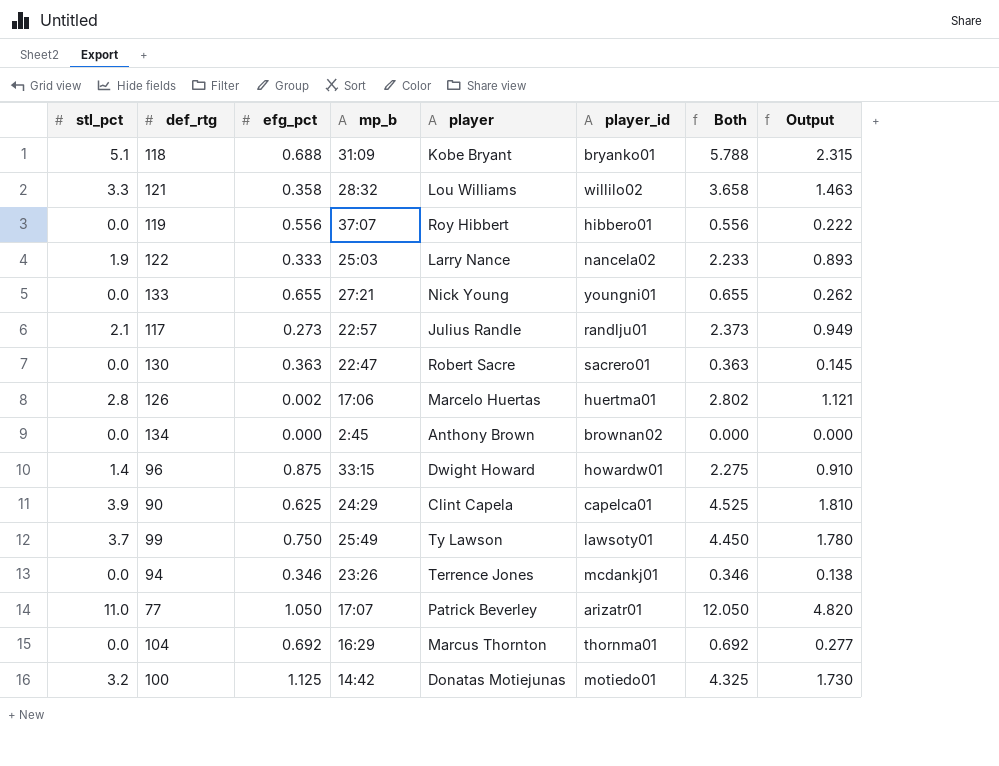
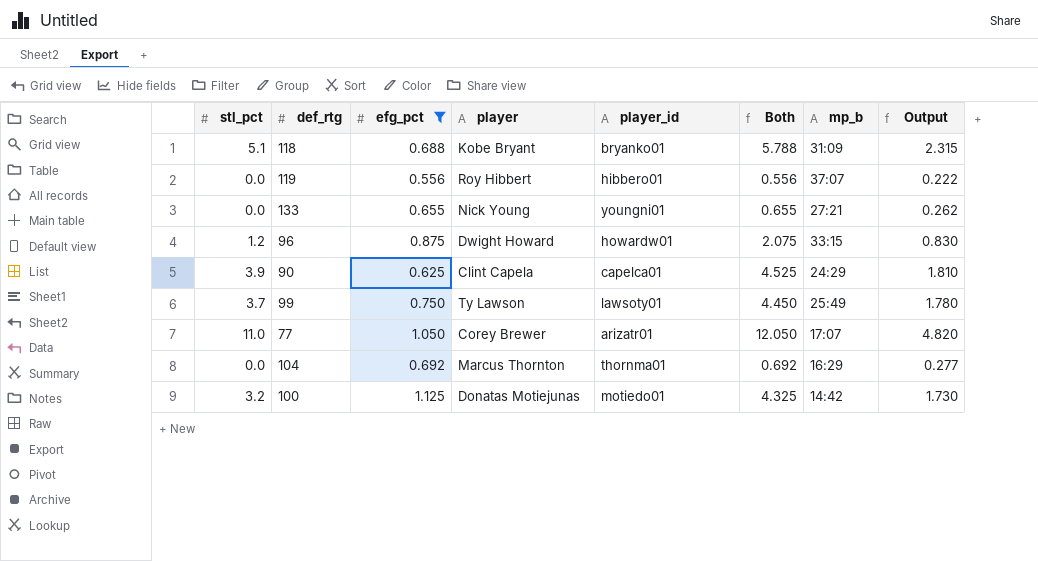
filter: none -> efg_pct >= 0.556
column mp_b | position: 4 -> 7
96 | stl_pct: 1.4 -> 1.2
96 | Both: 2.275 -> 2.075
96 | Output: 0.910 -> 0.830
77 | player: Patrick Beverley -> Corey Brewer

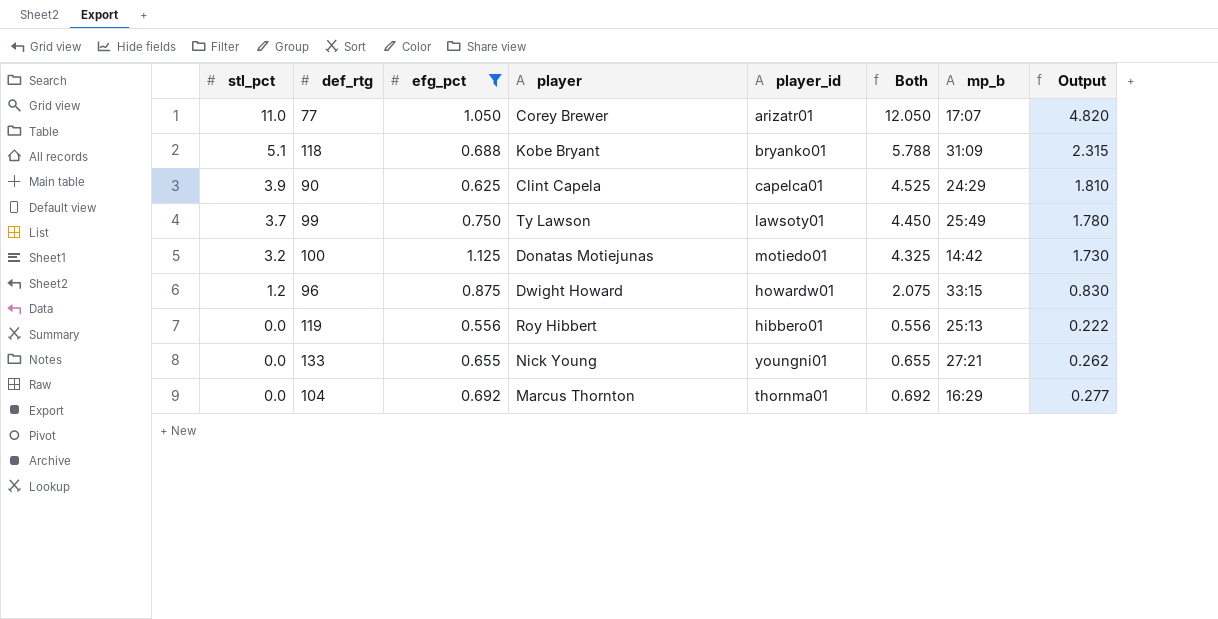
row order: none -> stl_pct descending
119 | mp_b: 37:07 -> 25:13

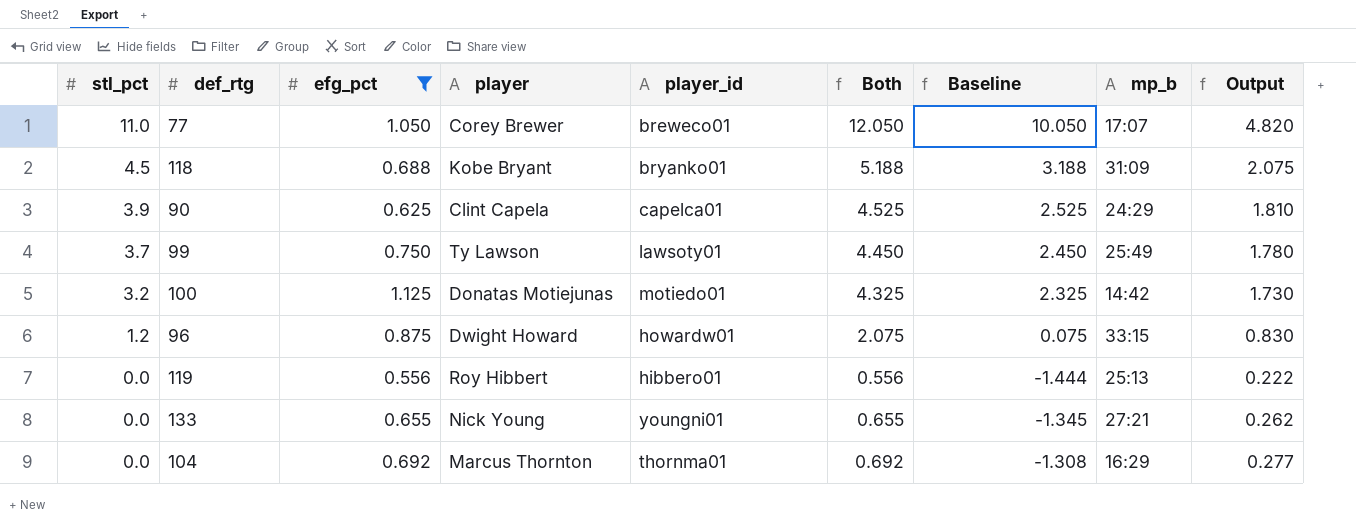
column Baseline | formula: none -> [Both] - 2
77 | player_id: arizatr01 -> breweco01
118 | stl_pct: 5.1 -> 4.5
118 | Both: 5.788 -> 5.188
118 | Output: 2.315 -> 2.075

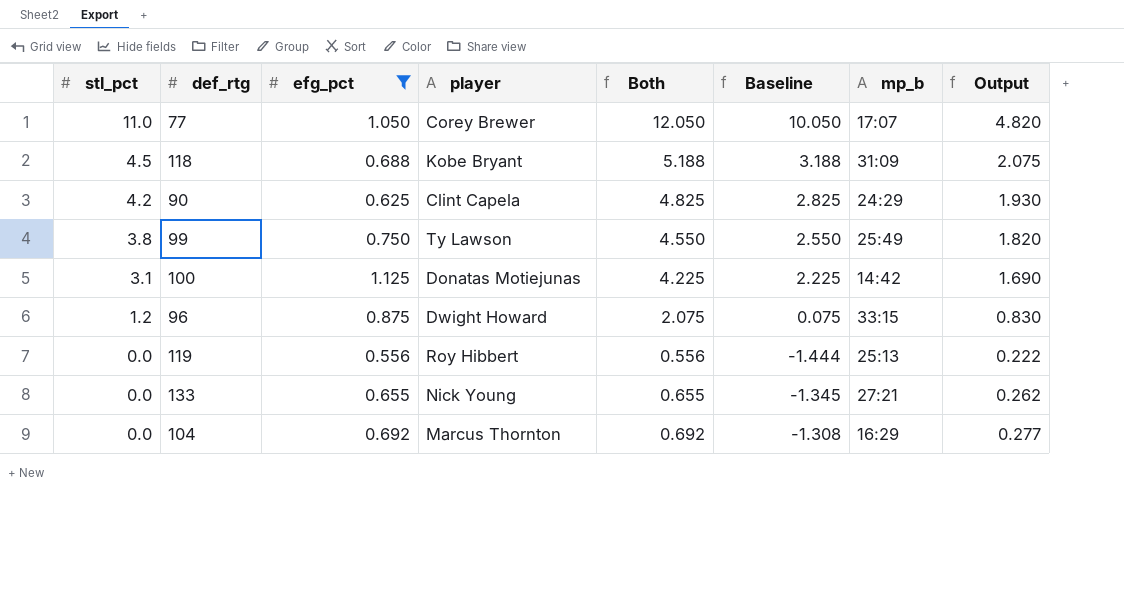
column player_id | position: 5 -> none
90 | stl_pct: 3.9 -> 4.2
90 | Both: 4.525 -> 4.825
90 | Baseline: 2.525 -> 2.825
90 | Output: 1.810 -> 1.930
99 | stl_pct: 3.7 -> 3.8
99 | Both: 4.450 -> 4.550
99 | Baseline: 2.450 -> 2.550
99 | Output: 1.780 -> 1.820
100 | stl_pct: 3.2 -> 3.1
100 | Both: 4.325 -> 4.225
100 | Baseline: 2.325 -> 2.225
100 | Output: 1.730 -> 1.690

